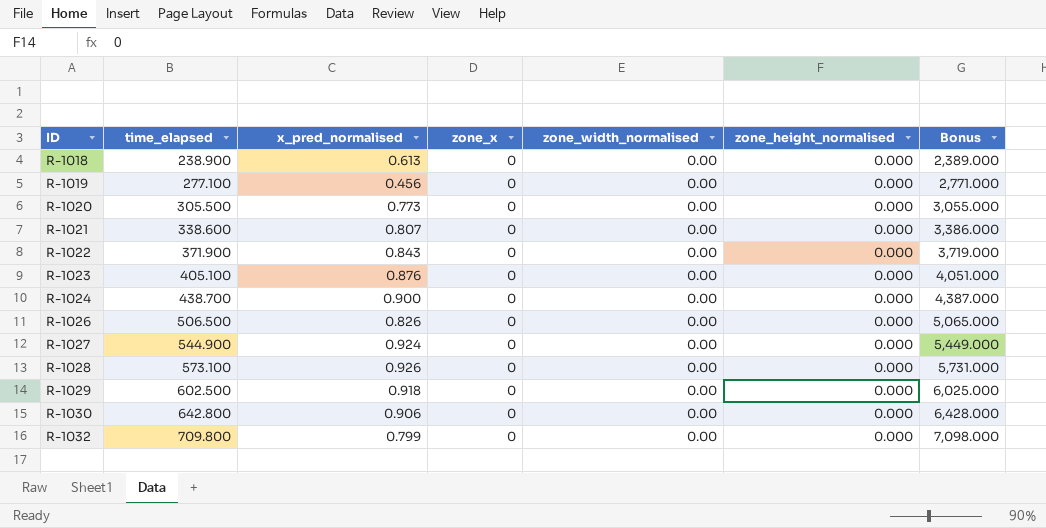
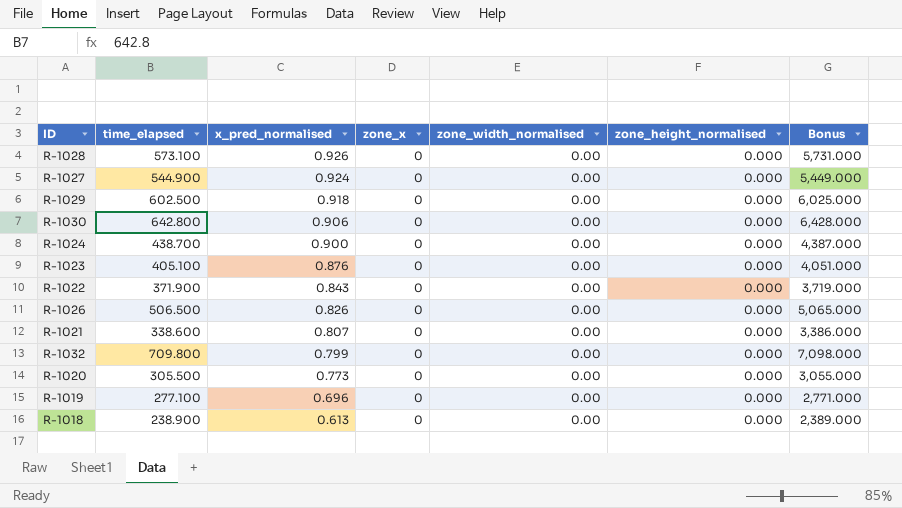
row order: ID ascending -> x_pred_normalised descending
R-1019 | x_pred_normalised: 0.456 -> 0.696

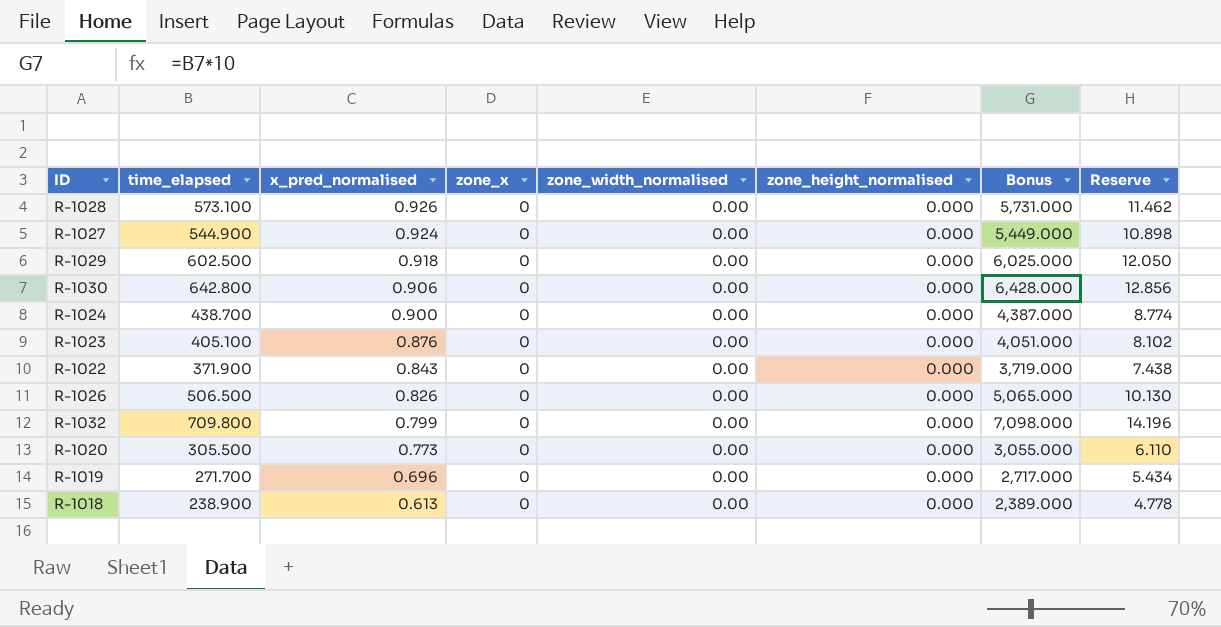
column Reserve | formula: none -> [time_elapsed] * 0.02
row R-1021: 338.600 | 0.807 | 0 | 0.00 | 0.000 | 3,386.000 -> none
R-1019 | time_elapsed: 277.100 -> 271.700
R-1019 | Bonus: 2,771.000 -> 2,717.000

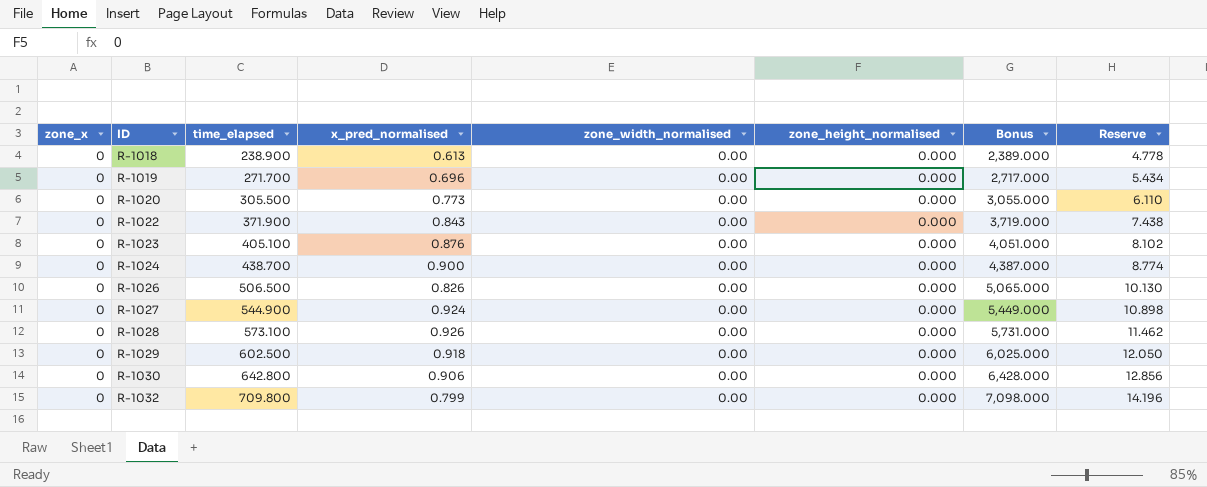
row order: x_pred_normalised descending -> ID ascending
column zone_x | position: 4 -> 1

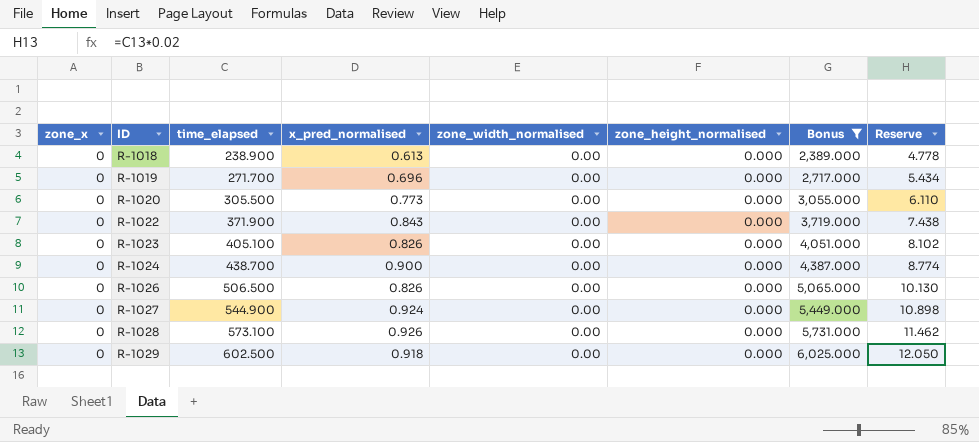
filter: none -> Bonus <= 6,025.000
R-1023 | x_pred_normalised: 0.876 -> 0.826

